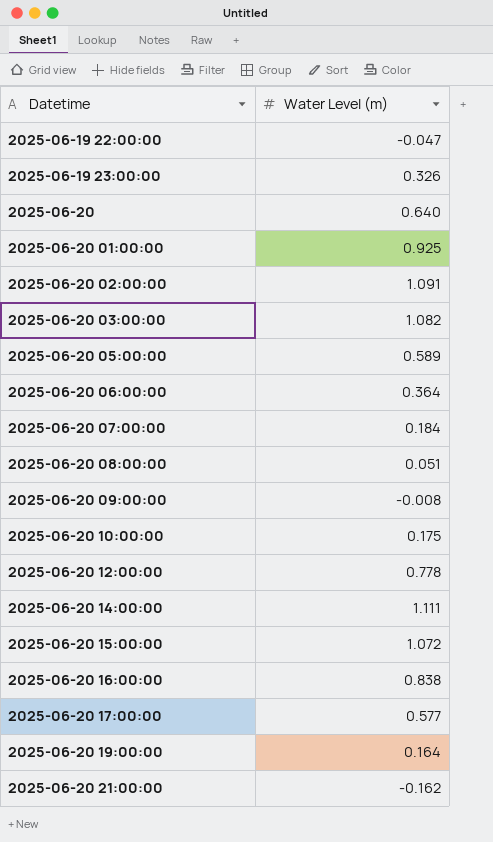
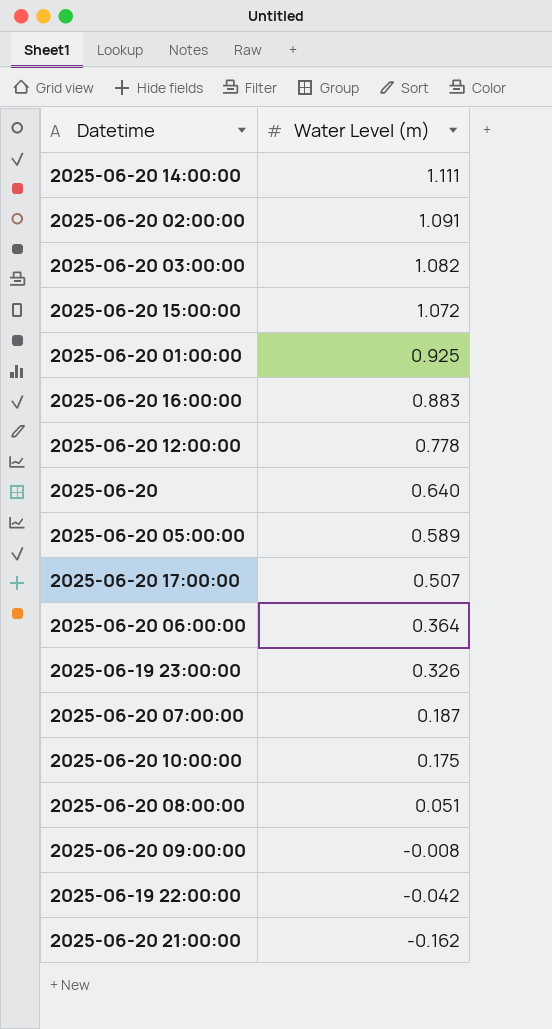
row order: Datetime ascending -> Water Level (m) descending
row 2025-06-20 19:00:00: 0.164 -> none
2025-06-20 16:00:00 | Water Level (m): 0.838 -> 0.883
2025-06-20 17:00:00 | Water Level (m): 0.577 -> 0.507
2025-06-20 07:00:00 | Water Level (m): 0.184 -> 0.187
2025-06-19 22:00:00 | Water Level (m): -0.047 -> -0.042

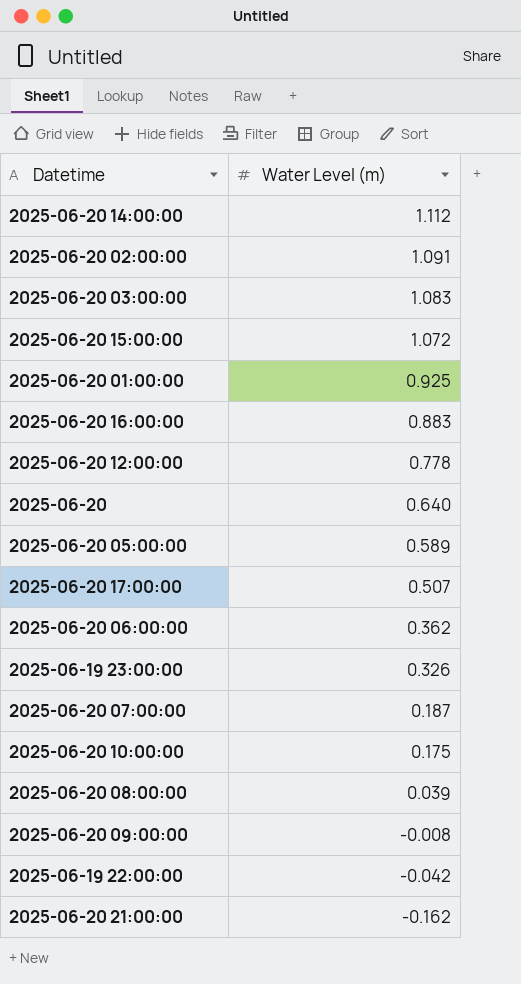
2025-06-20 14:00:00 | Water Level (m): 1.111 -> 1.112
2025-06-20 03:00:00 | Water Level (m): 1.082 -> 1.083
2025-06-20 06:00:00 | Water Level (m): 0.364 -> 0.362
2025-06-20 08:00:00 | Water Level (m): 0.051 -> 0.039

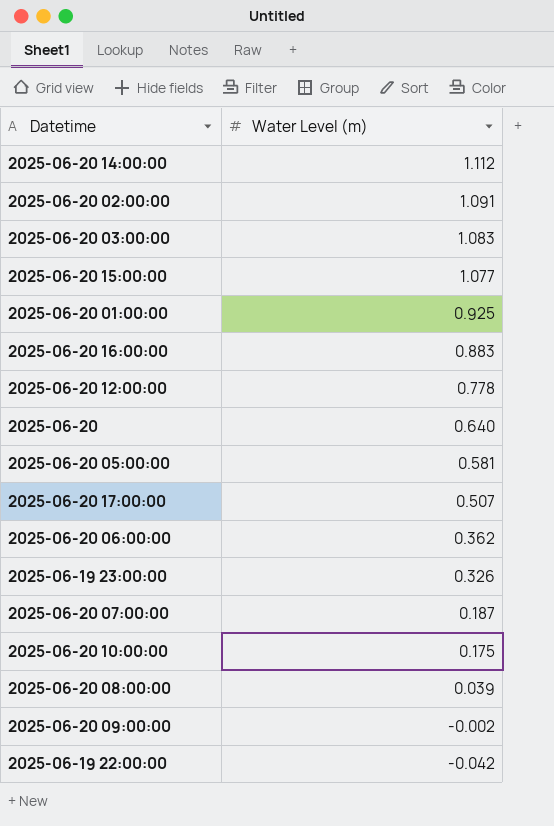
row 2025-06-20 21:00:00: -0.162 -> none
2025-06-20 15:00:00 | Water Level (m): 1.072 -> 1.077
2025-06-20 05:00:00 | Water Level (m): 0.589 -> 0.581
2025-06-20 09:00:00 | Water Level (m): -0.008 -> -0.002

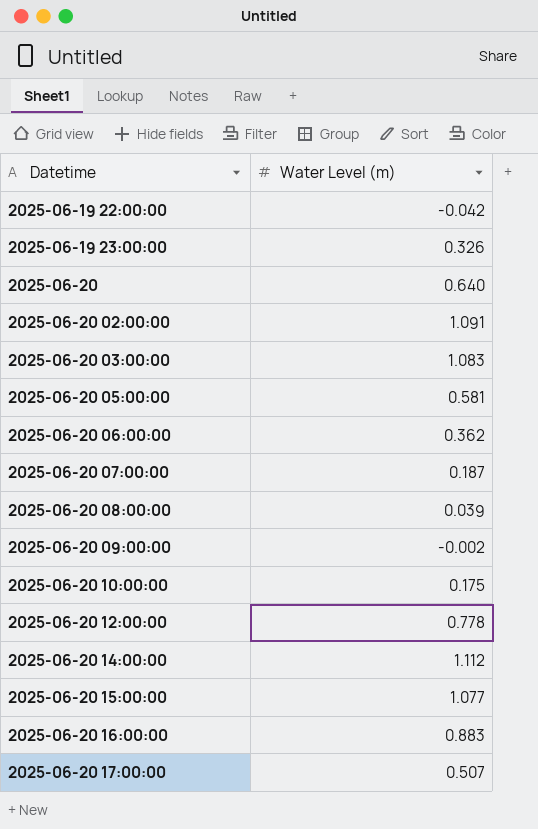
row order: Water Level (m) descending -> Datetime ascending
row 2025-06-20 01:00:00: 0.925 -> none

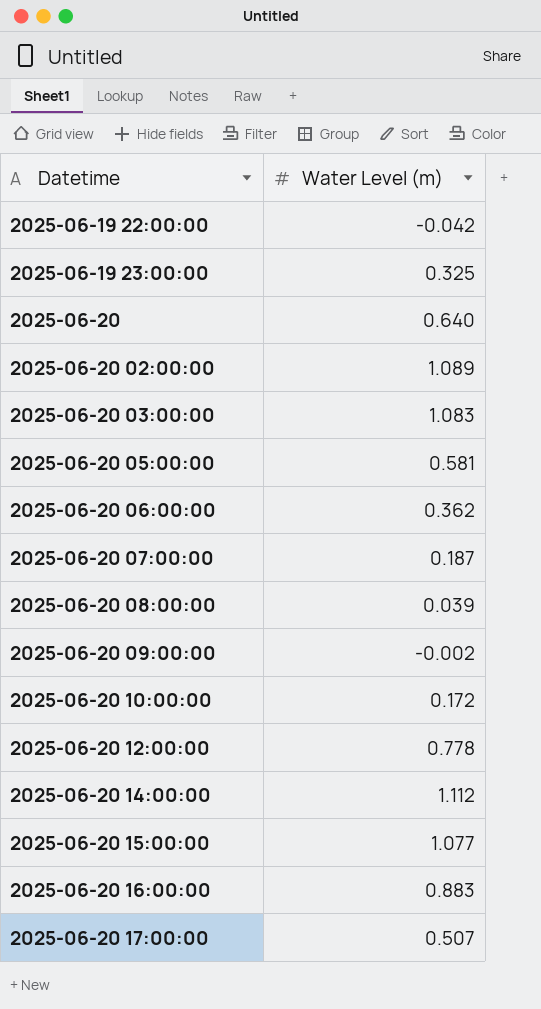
2025-06-19 23:00:00 | Water Level (m): 0.326 -> 0.325
2025-06-20 02:00:00 | Water Level (m): 1.091 -> 1.089
2025-06-20 10:00:00 | Water Level (m): 0.175 -> 0.172

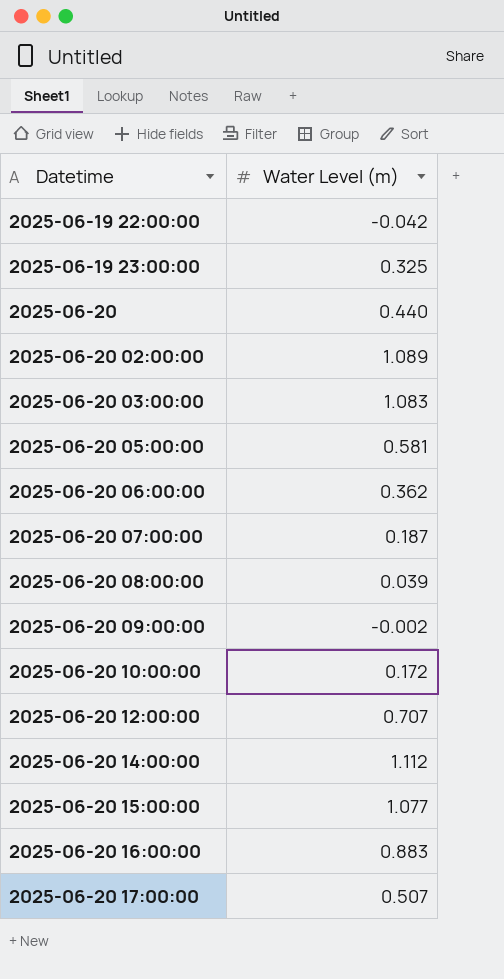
2025-06-20 | Water Level (m): 0.640 -> 0.440
2025-06-20 12:00:00 | Water Level (m): 0.778 -> 0.707

